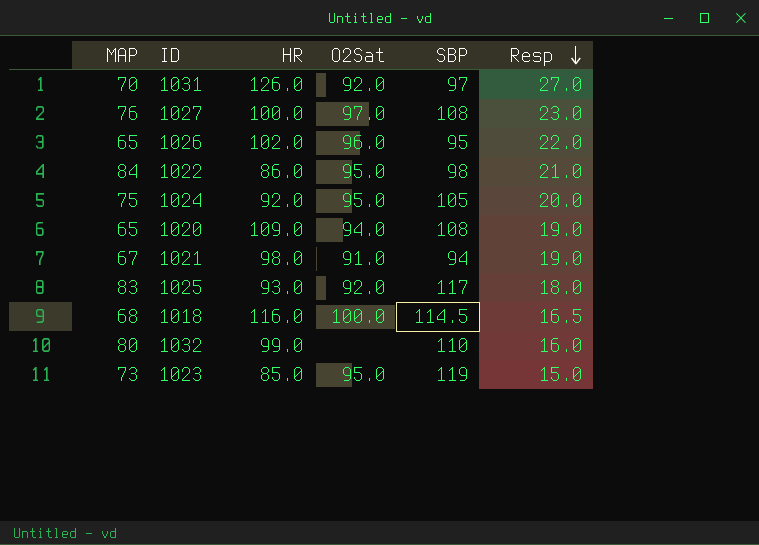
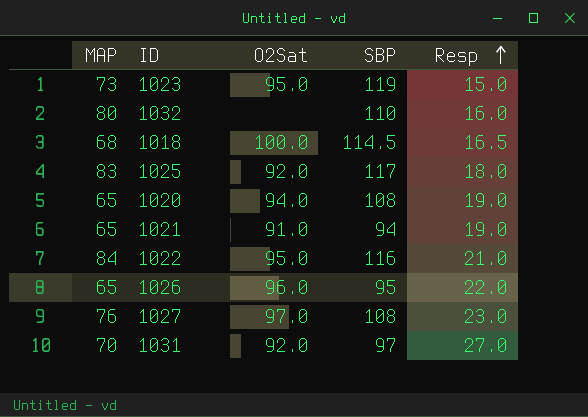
row order: Resp descending -> Resp ascending
column HR | position: 3 -> none
row 1024: 75 | 92.0 | 95.0 | 105 | 20.0 -> none
1021 | MAP: 67 -> 65
1022 | SBP: 98 -> 116

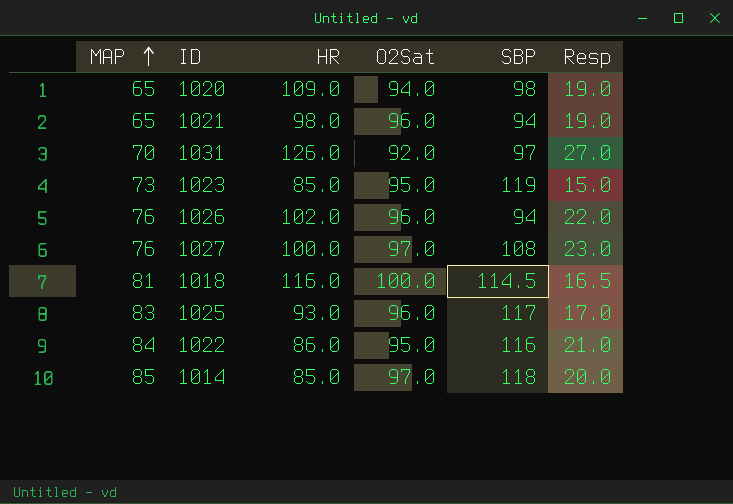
row order: Resp ascending -> MAP ascending
column HR | position: none -> 3
row 1032: 80 | none | 110 | 16.0 -> none
1020 | SBP: 108 -> 98
1021 | O2Sat: 91.0 -> 96.0
1026 | MAP: 65 -> 76
1026 | SBP: 95 -> 94
1018 | MAP: 68 -> 81
1025 | O2Sat: 92.0 -> 96.0
1025 | Resp: 18.0 -> 17.0
row 1014: none -> 85 | 85.0 | 97.0 | 118 | 20.0

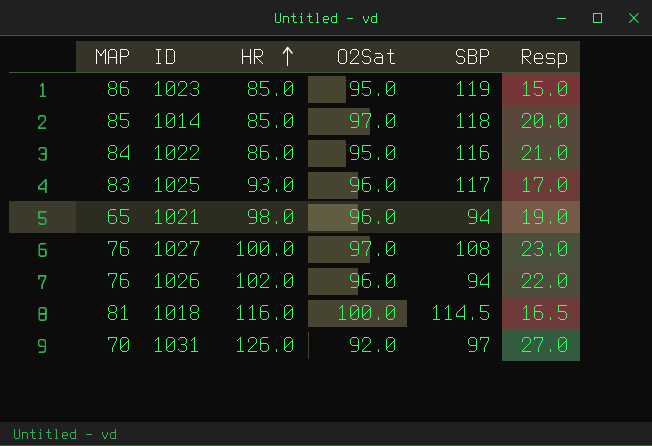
row order: MAP ascending -> HR ascending
row 1020: 65 | 109.0 | 94.0 | 98 | 19.0 -> none
1023 | MAP: 73 -> 86

